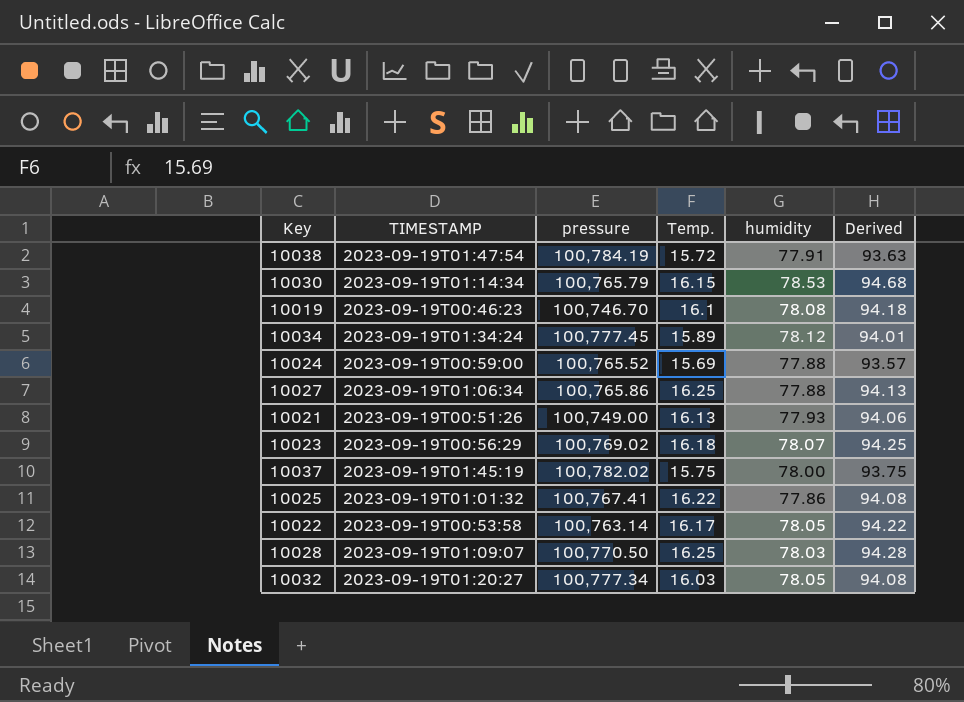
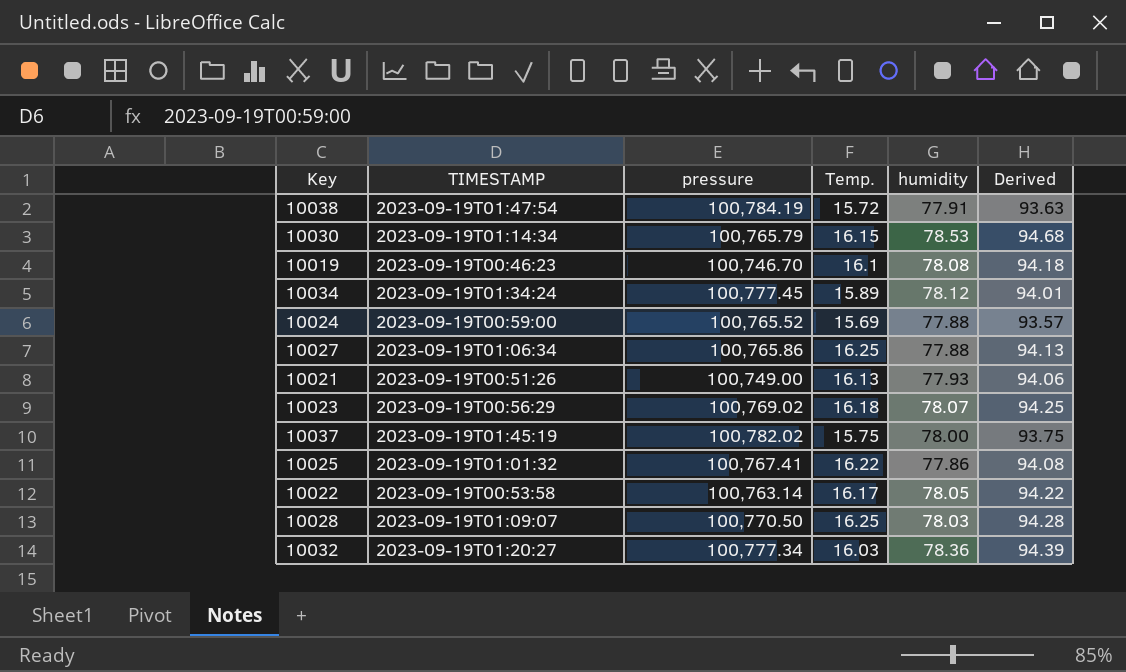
10032 | humidity: 78.05 -> 78.36
10032 | Derived: 94.08 -> 94.39

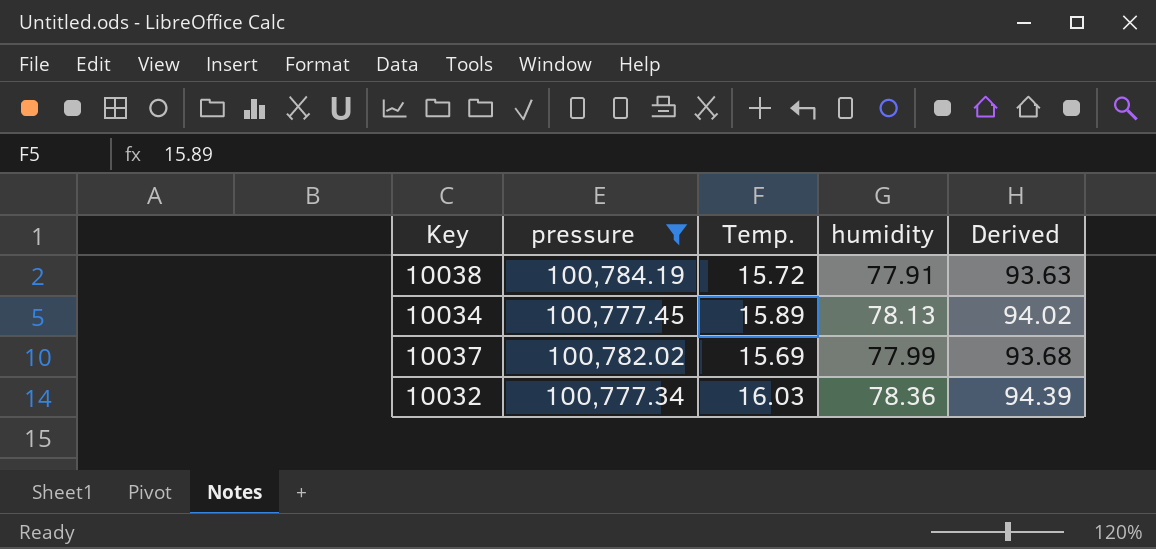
filter: none -> pressure >= 100,777.34
column TIMESTAMP | position: 2 -> none
10034 | humidity: 78.12 -> 78.13
10034 | Derived: 94.01 -> 94.02
10037 | Temp.: 15.75 -> 15.69
10037 | humidity: 78.00 -> 77.99
10037 | Derived: 93.75 -> 93.68

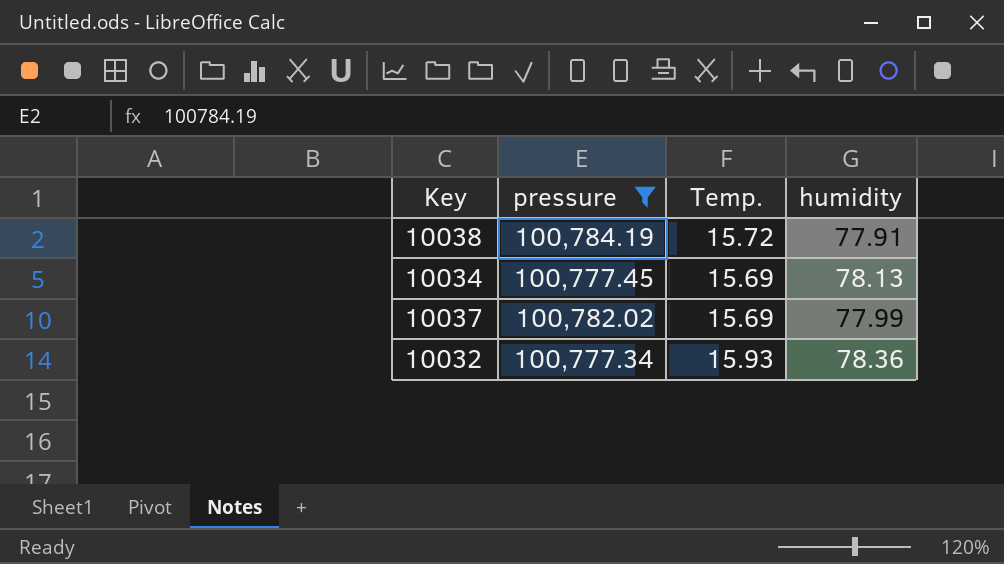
column Derived | formula: [Temp.] + [humidity] -> none
10034 | Temp.: 15.89 -> 15.69
10032 | Temp.: 16.03 -> 15.93

